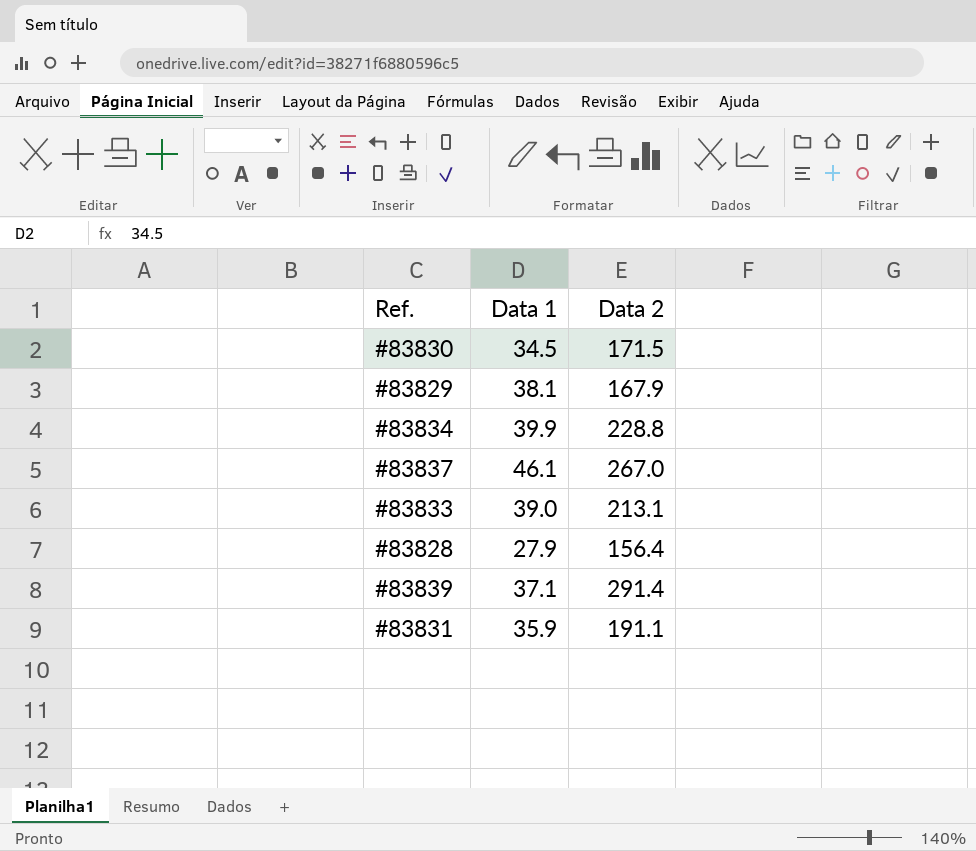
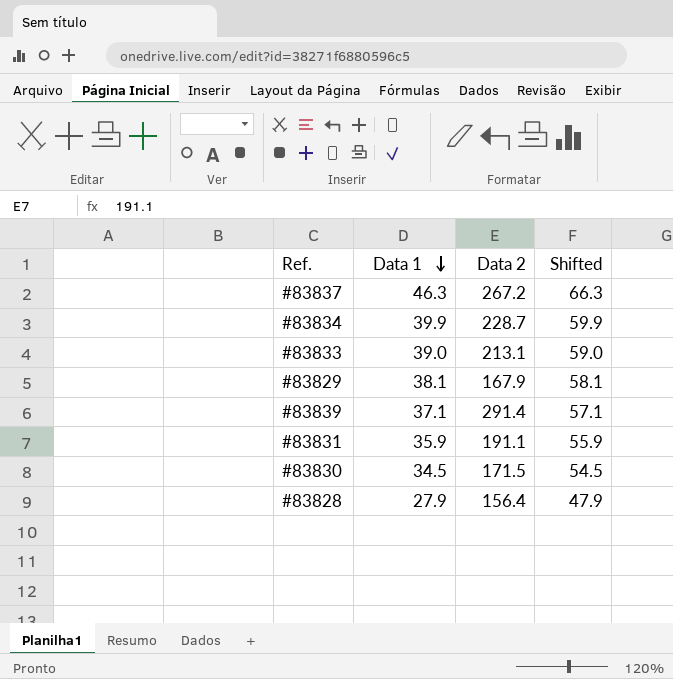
row order: none -> Data 1 descending
column Shifted | formula: none -> [Data 1] + 20
#83837 | Data 1: 46.1 -> 46.3
#83837 | Data 2: 267.0 -> 267.2
#83834 | Data 2: 228.8 -> 228.7

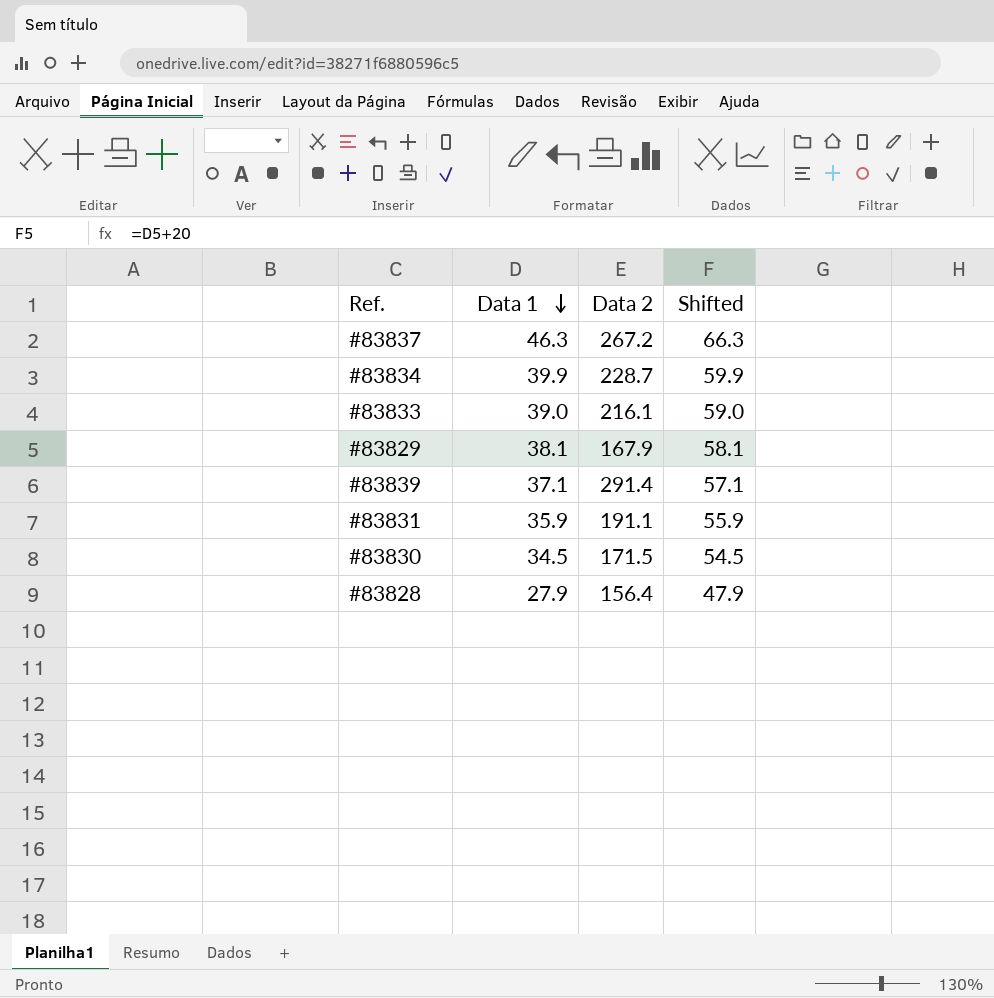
#83833 | Data 2: 213.1 -> 216.1

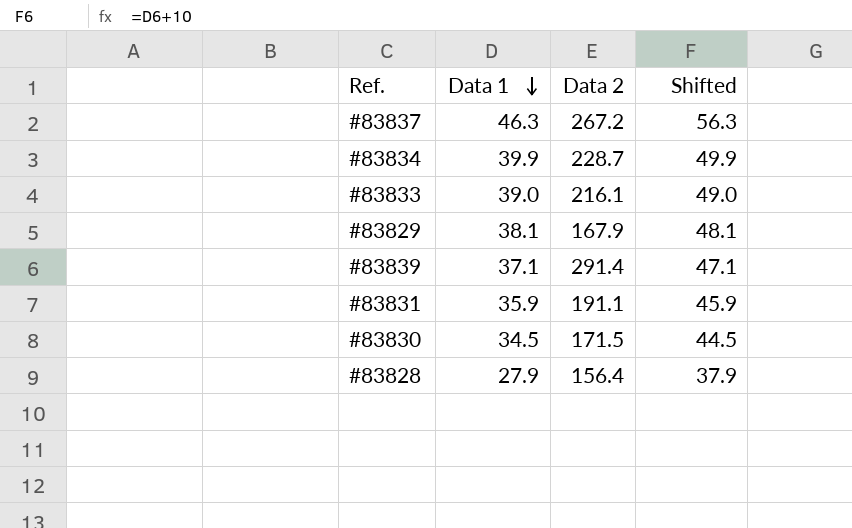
column Shifted | formula: [Data 1] + 20 -> [Data 1] + 10

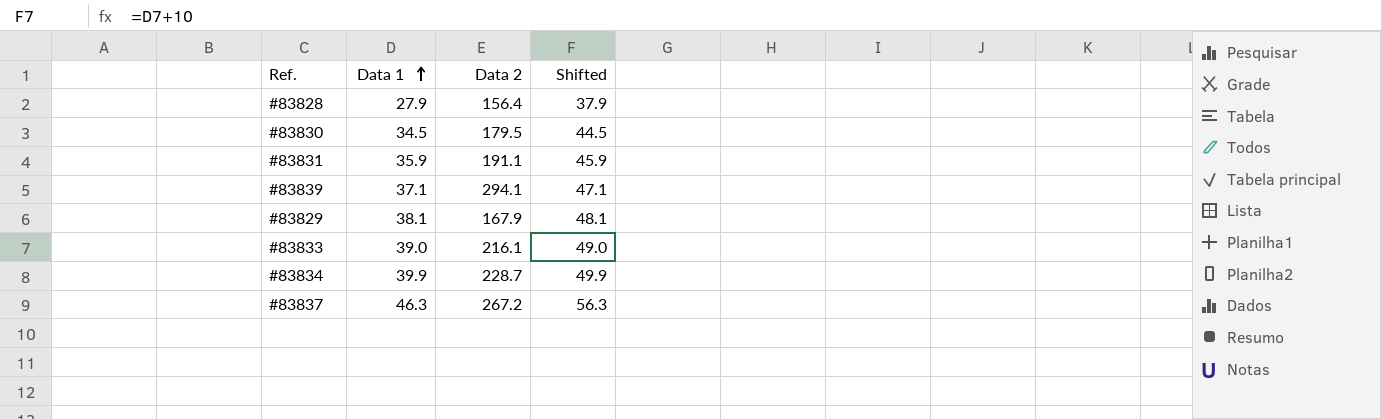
row order: Data 1 descending -> Data 1 ascending
#83830 | Data 2: 171.5 -> 179.5
#83839 | Data 2: 291.4 -> 294.1

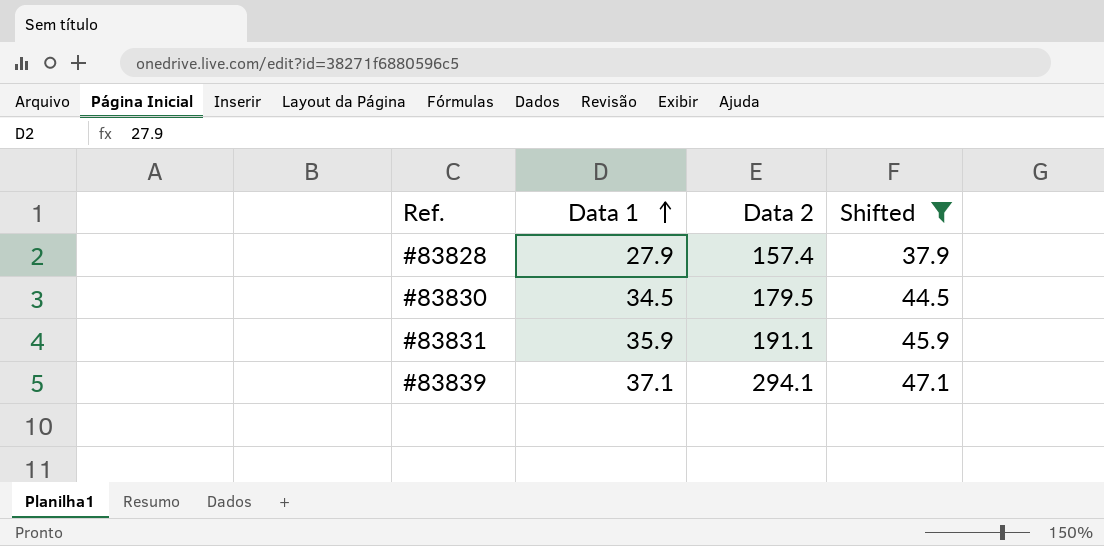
filter: none -> Shifted <= 47.1
#83828 | Data 2: 156.4 -> 157.4

